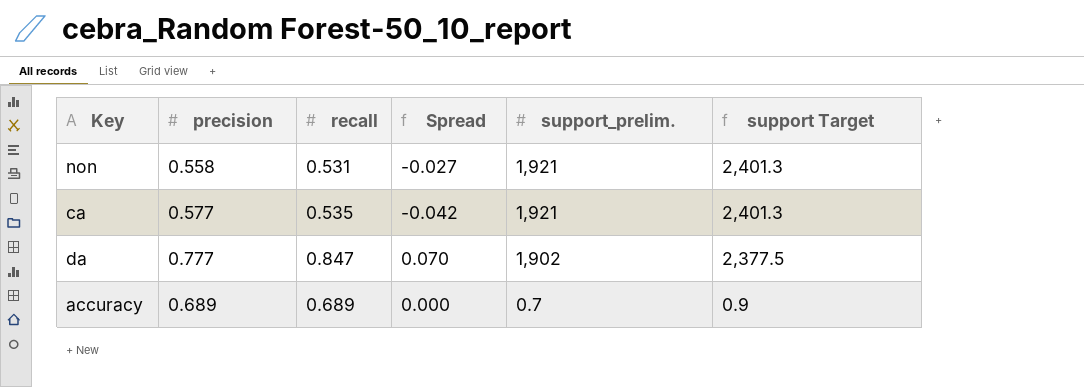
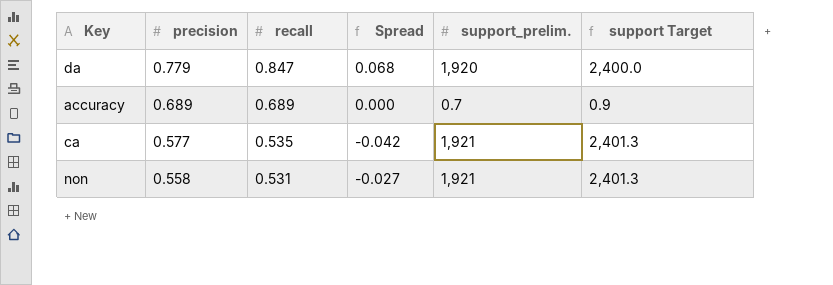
row order: support_prelim. descending -> precision descending
da | precision: 0.777 -> 0.779
da | Spread: 0.070 -> 0.068
da | support_prelim.: 1,902 -> 1,920
da | support Target: 2,377.5 -> 2,400.0

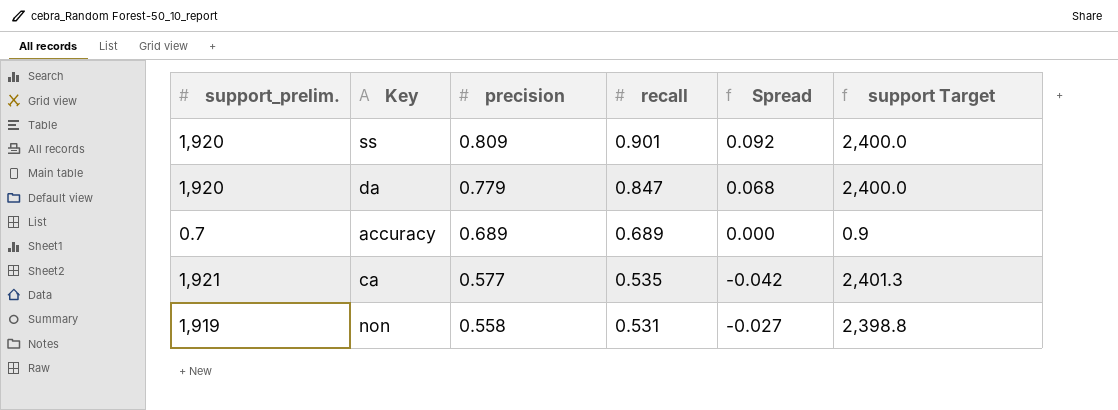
column support_prelim. | position: 5 -> 1
row ss: none -> 1,920 | 0.809 | 0.901 | 0.092 | 2,400.0
non | support_prelim.: 1,921 -> 1,919
non | support Target: 2,401.3 -> 2,398.8

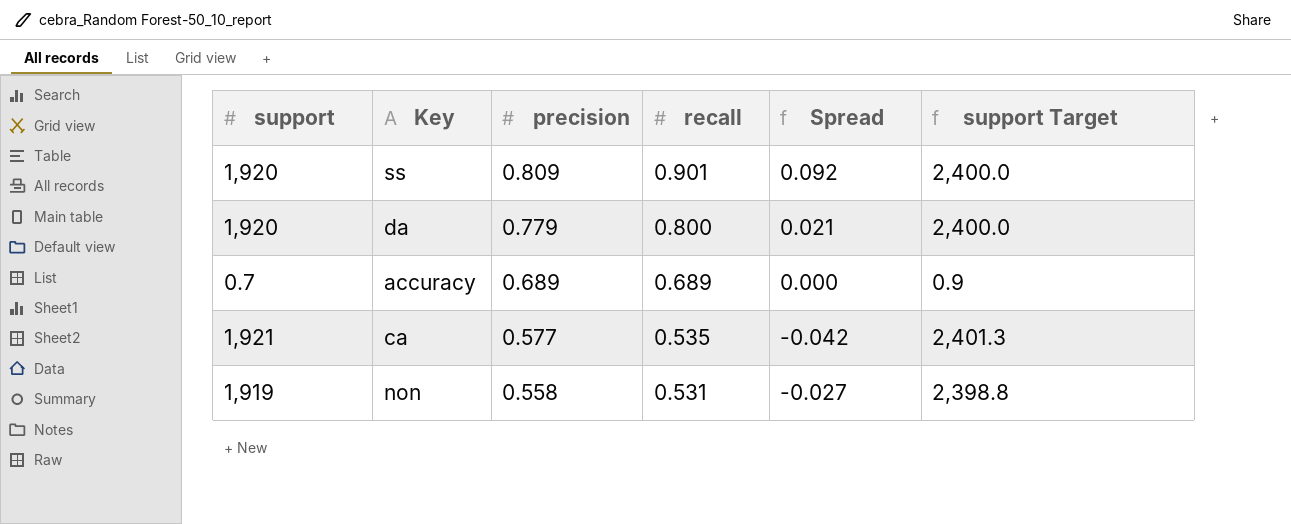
column name: support_prelim. -> support
da | recall: 0.847 -> 0.800
da | Spread: 0.068 -> 0.021

